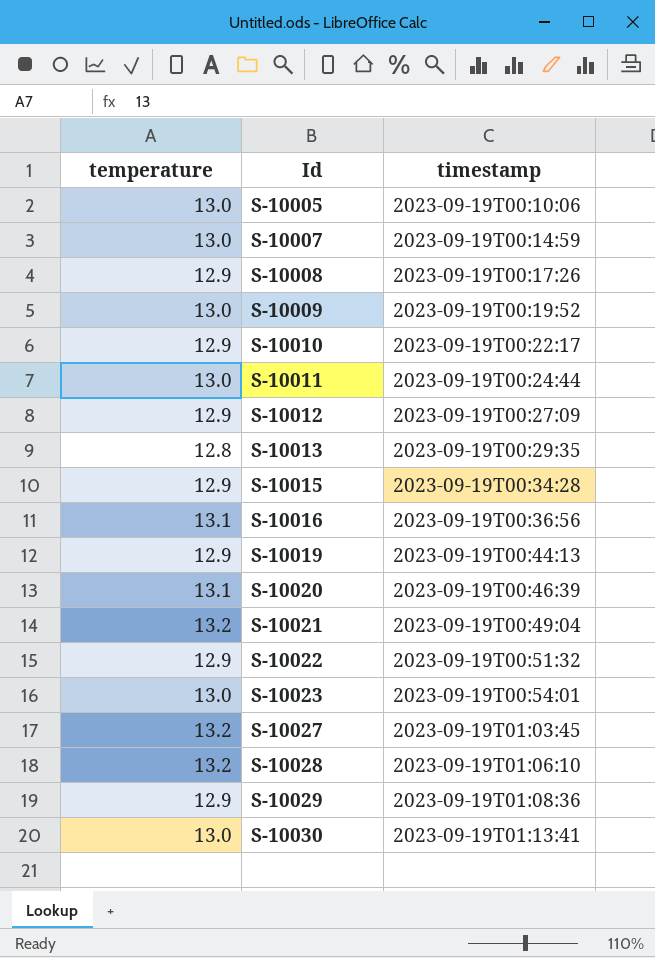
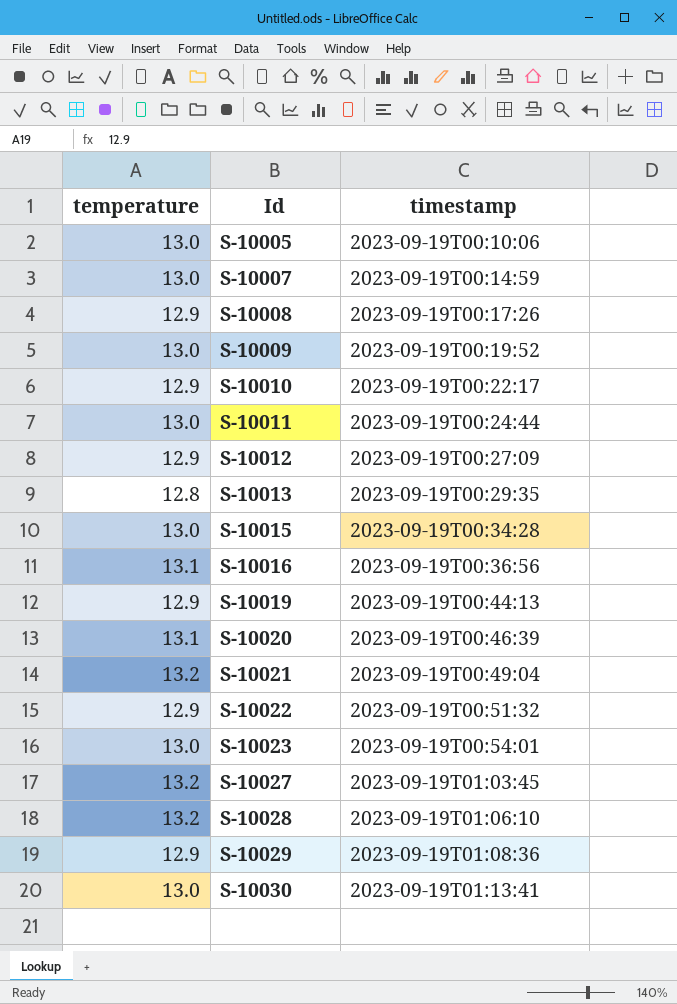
S-10015 | temperature: 12.9 -> 13.0

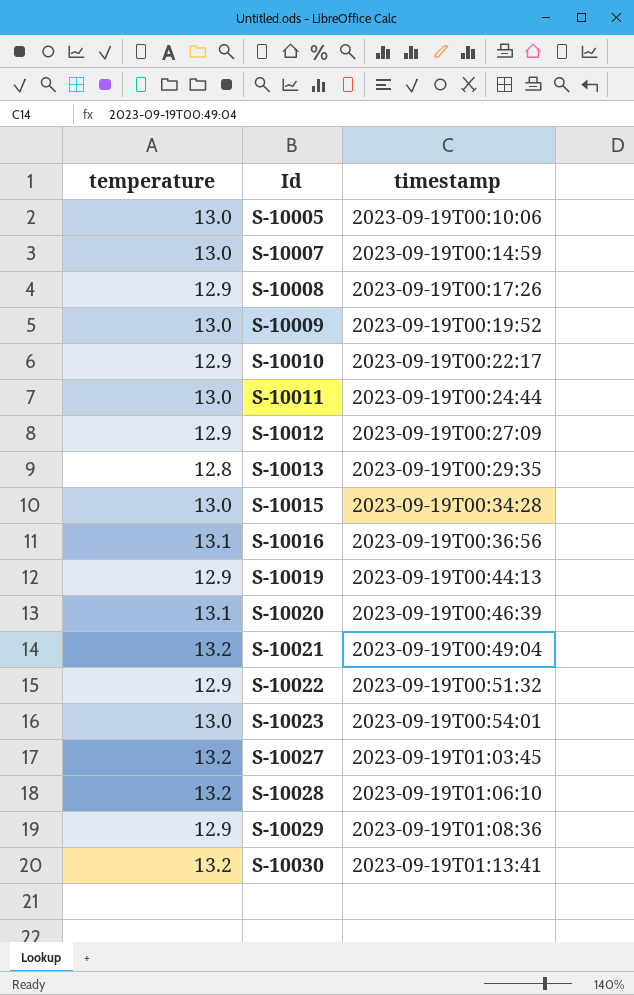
S-10030 | temperature: 13.0 -> 13.2

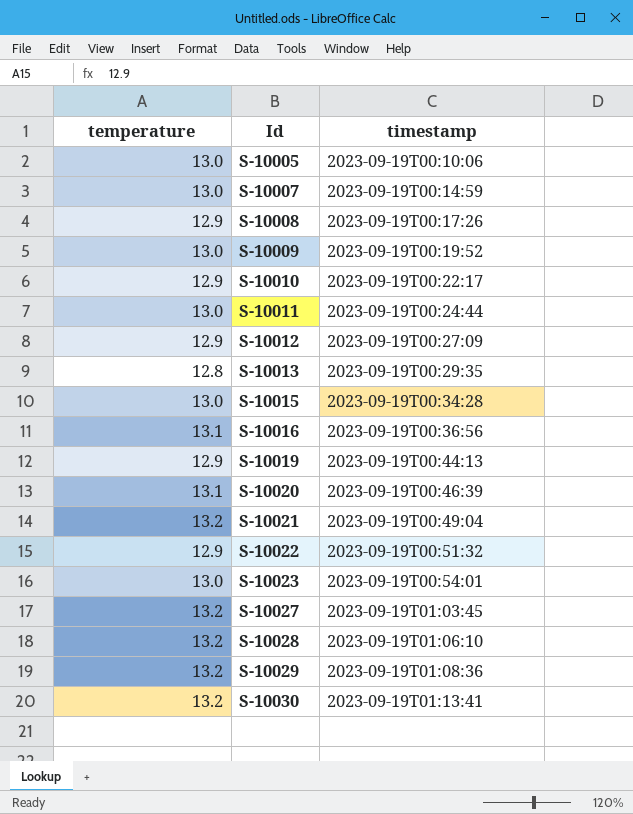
S-10029 | temperature: 12.9 -> 13.2

